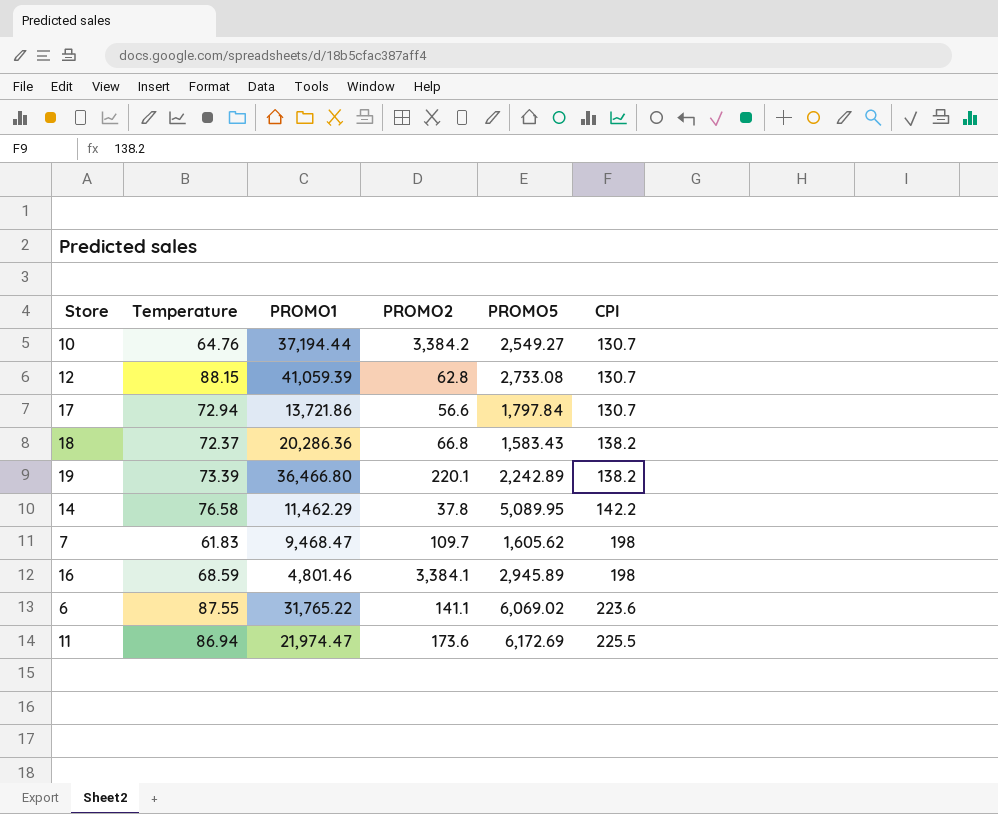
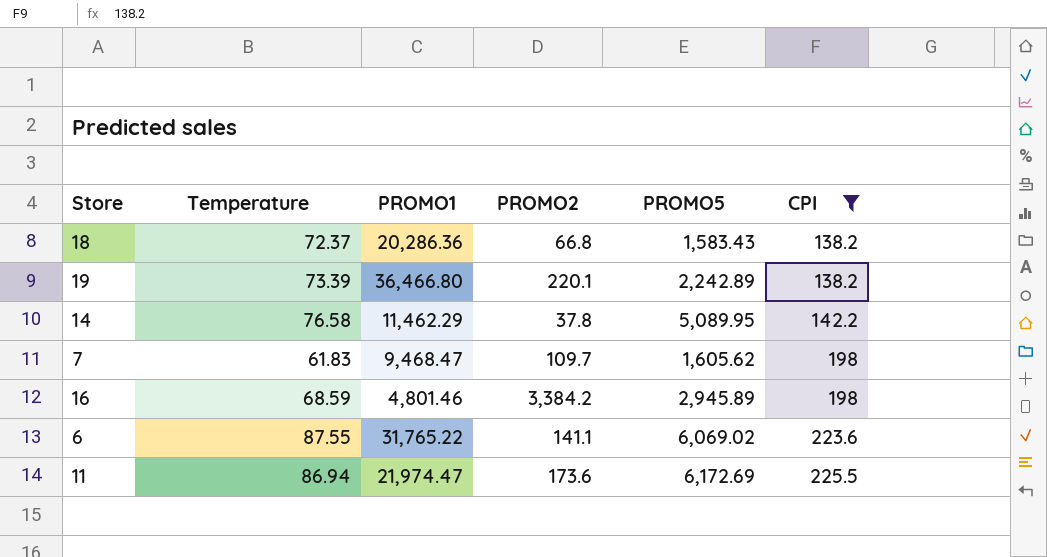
filter: none -> CPI != 130.7
16 | PROMO2: 3,384.1 -> 3,384.2

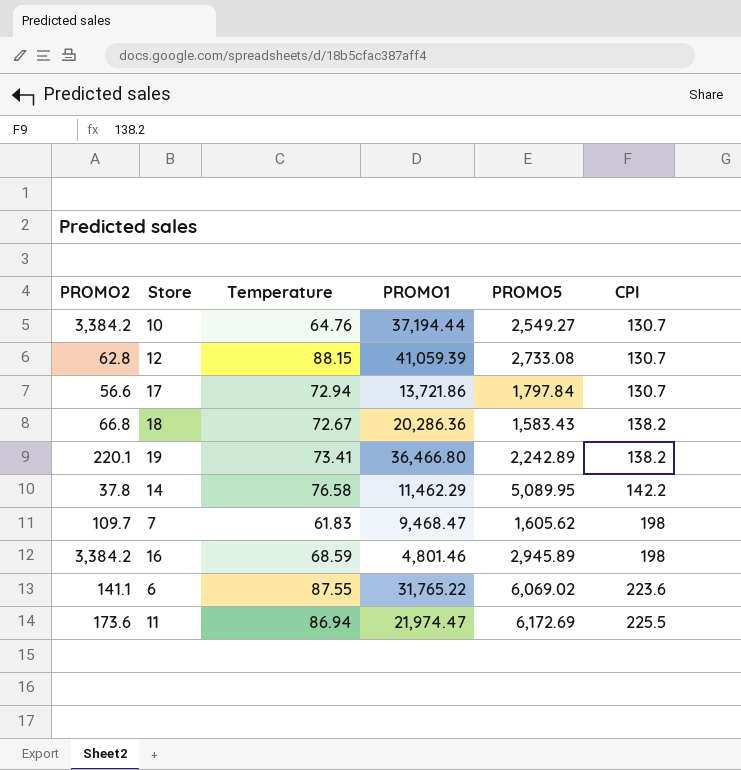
filter: CPI != 130.7 -> none
column PROMO2 | position: 4 -> 1
18 | Temperature: 72.37 -> 72.67
19 | Temperature: 73.39 -> 73.41

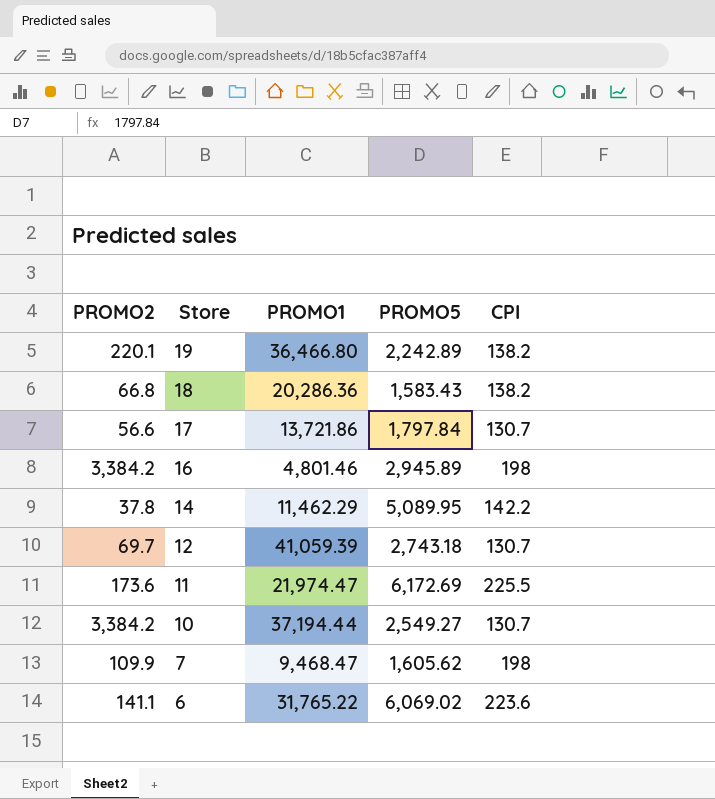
row order: CPI ascending -> Store descending
column Temperature | position: 3 -> none
12 | PROMO2: 62.8 -> 69.7
12 | PROMO5: 2,733.08 -> 2,743.18
7 | PROMO2: 109.7 -> 109.9

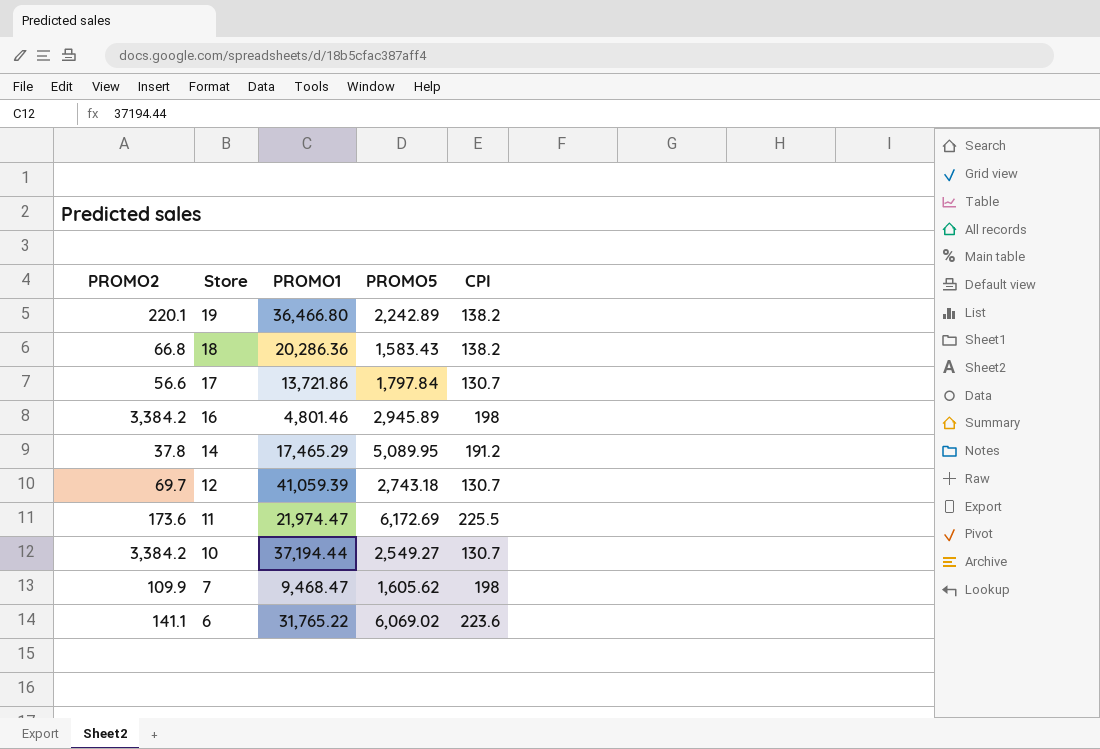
14 | PROMO1: 11,462.29 -> 17,465.29
14 | CPI: 142.2 -> 191.2

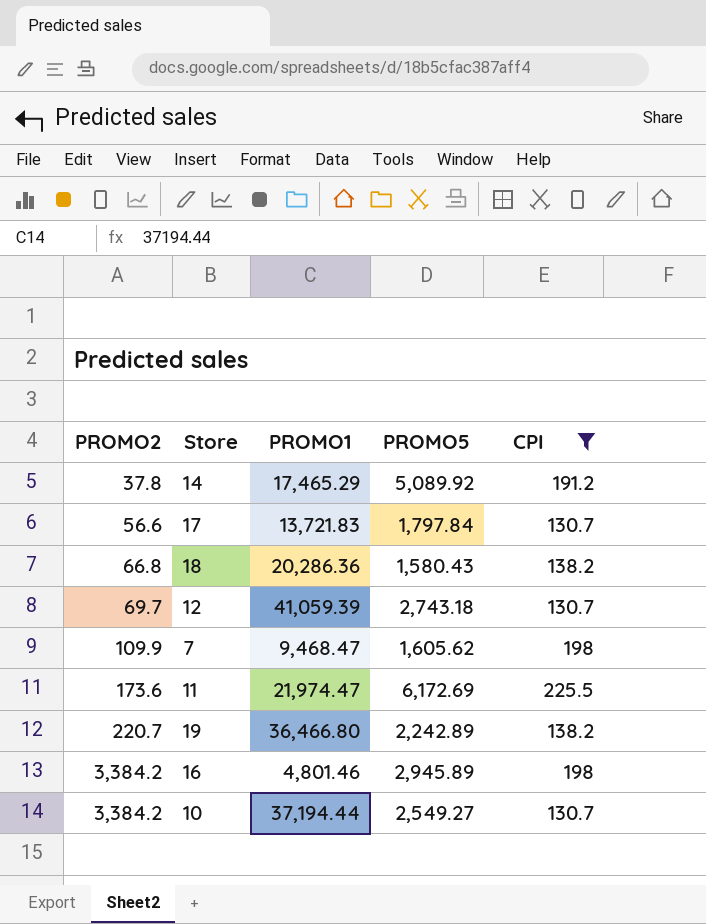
filter: none -> CPI != 223.6
row order: Store descending -> PROMO2 ascending
14 | PROMO5: 5,089.95 -> 5,089.92
17 | PROMO1: 13,721.86 -> 13,721.83
18 | PROMO5: 1,583.43 -> 1,580.43
19 | PROMO2: 220.1 -> 220.7

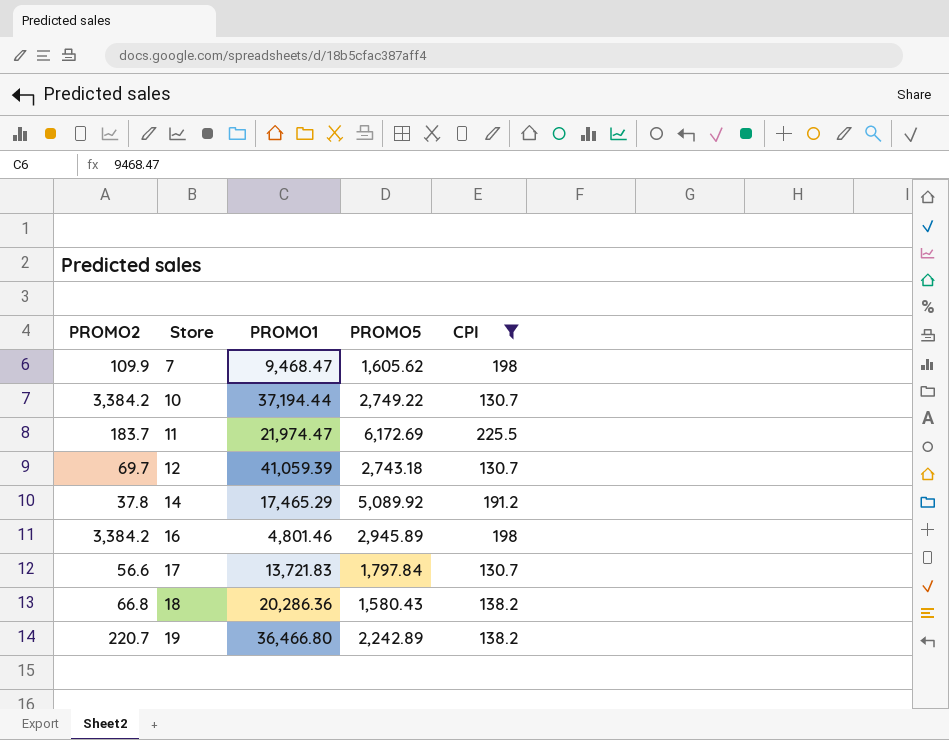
row order: PROMO2 ascending -> Store ascending
10 | PROMO5: 2,549.27 -> 2,749.22
11 | PROMO2: 173.6 -> 183.7

